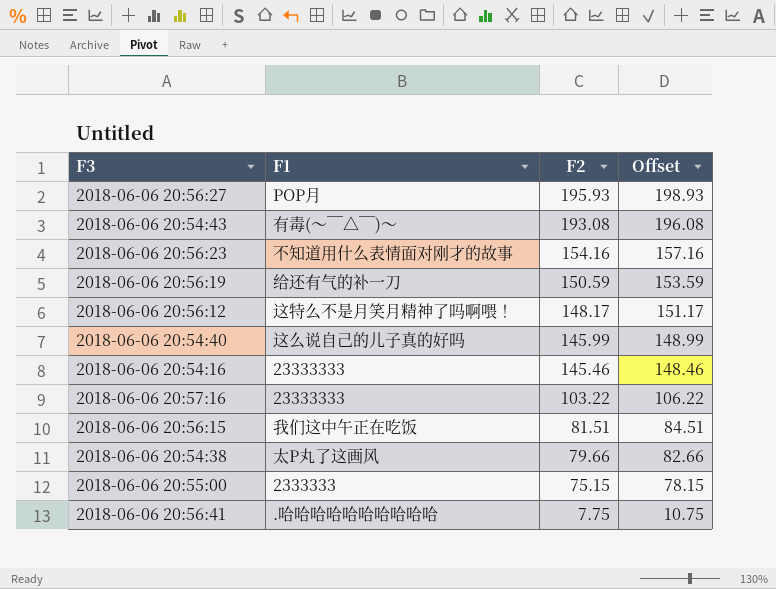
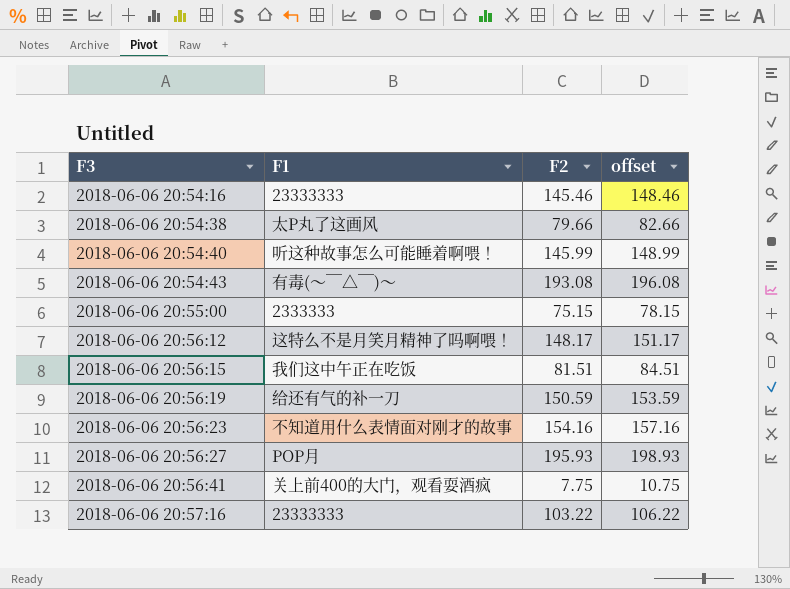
row order: F2 descending -> F3 ascending
column name: Offset -> offset
2018-06-06 20:54:40 | F1: 这么说自己的儿子真的好吗 -> 听这种故事怎么可能睡着啊喂！
2018-06-06 20:56:41 | F1: .哈哈哈哈哈哈哈哈哈哈 -> 关上前400的大门，观看耍酒疯

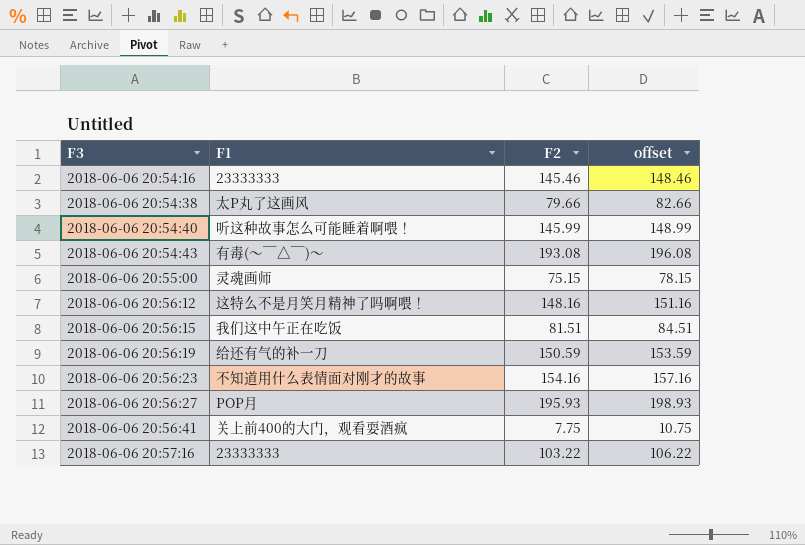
2018-06-06 20:55:00 | F1: 2333333 -> 灵魂画师
2018-06-06 20:56:12 | F2: 148.17 -> 148.16
2018-06-06 20:56:12 | offset: 151.17 -> 151.16

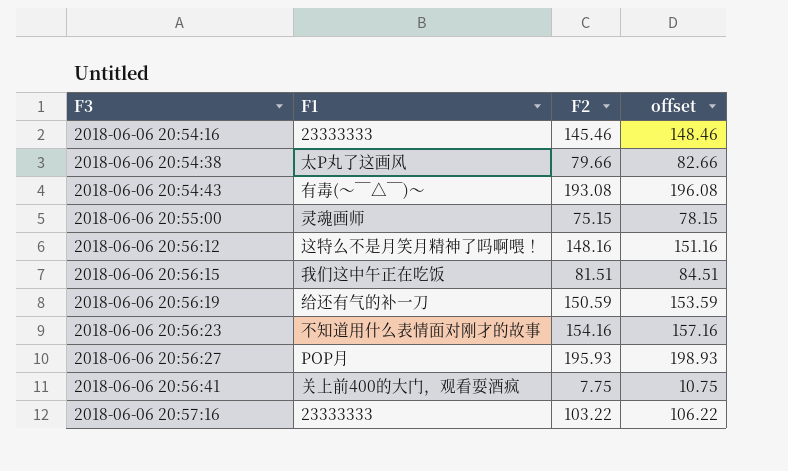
row 2018-06-06 20:54:40: 听这种故事怎么可能睡着啊喂！ | 145.99 | 148.99 -> none

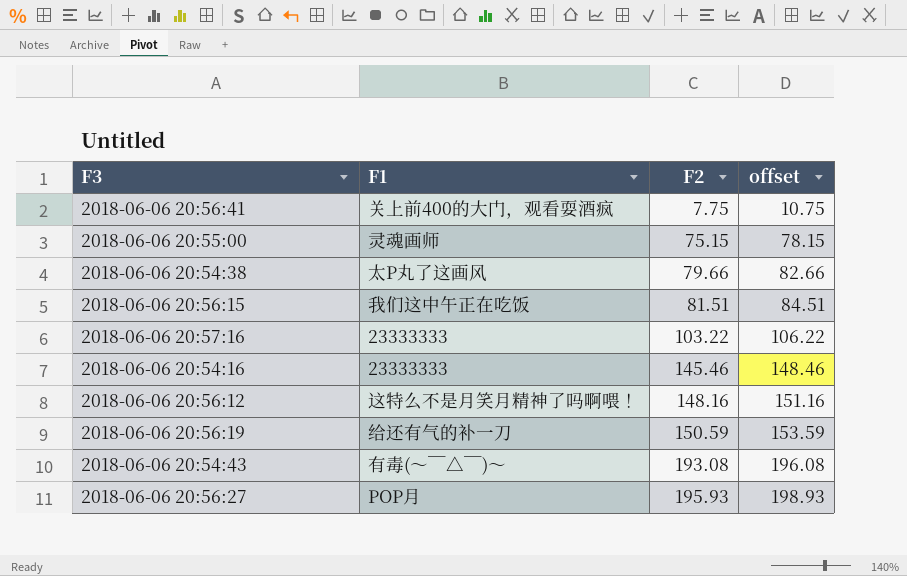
row order: F3 ascending -> F2 ascending
row 2018-06-06 20:56:23: 不知道用什么表情面对刚才的故事 | 154.16 | 157.16 -> none

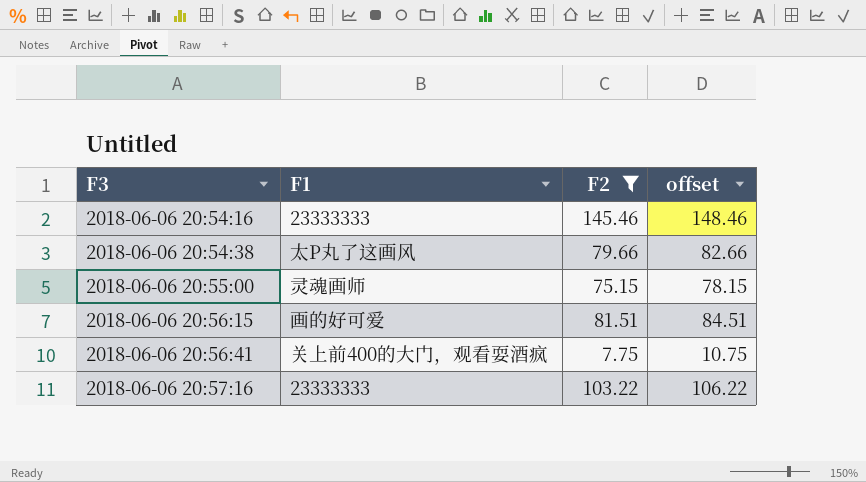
filter: none -> F2 <= 145.46
row order: F2 ascending -> F3 ascending
2018-06-06 20:56:15 | F1: 我们这中午正在吃饭 -> 画的好可爱

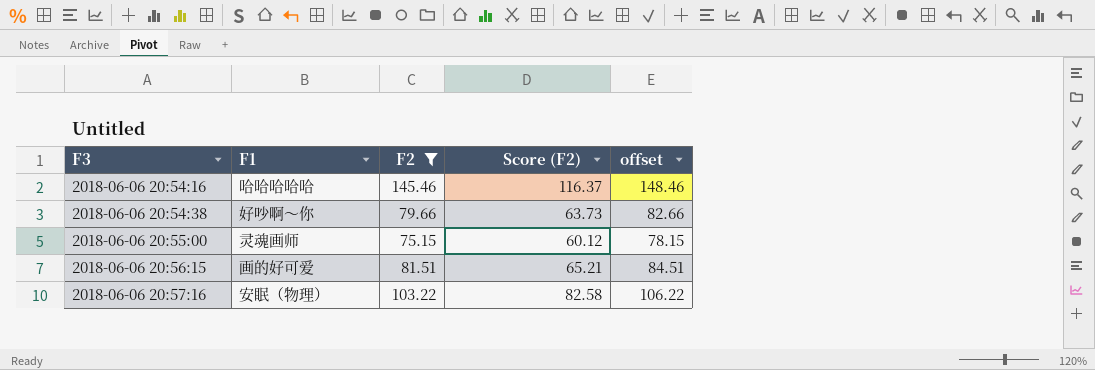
column Score (F2) | formula: none -> [F2] * 0.8
row 2018-06-06 20:56:41: 关上前400的大门，观看耍酒疯 | 7.75 | 10.75 -> none
2018-06-06 20:54:16 | F1: 23333333 -> 哈哈哈哈哈
2018-06-06 20:54:38 | F1: 太P丸了这画风 -> 好吵啊～你
2018-06-06 20:57:16 | F1: 23333333 -> 安眠（物理）

